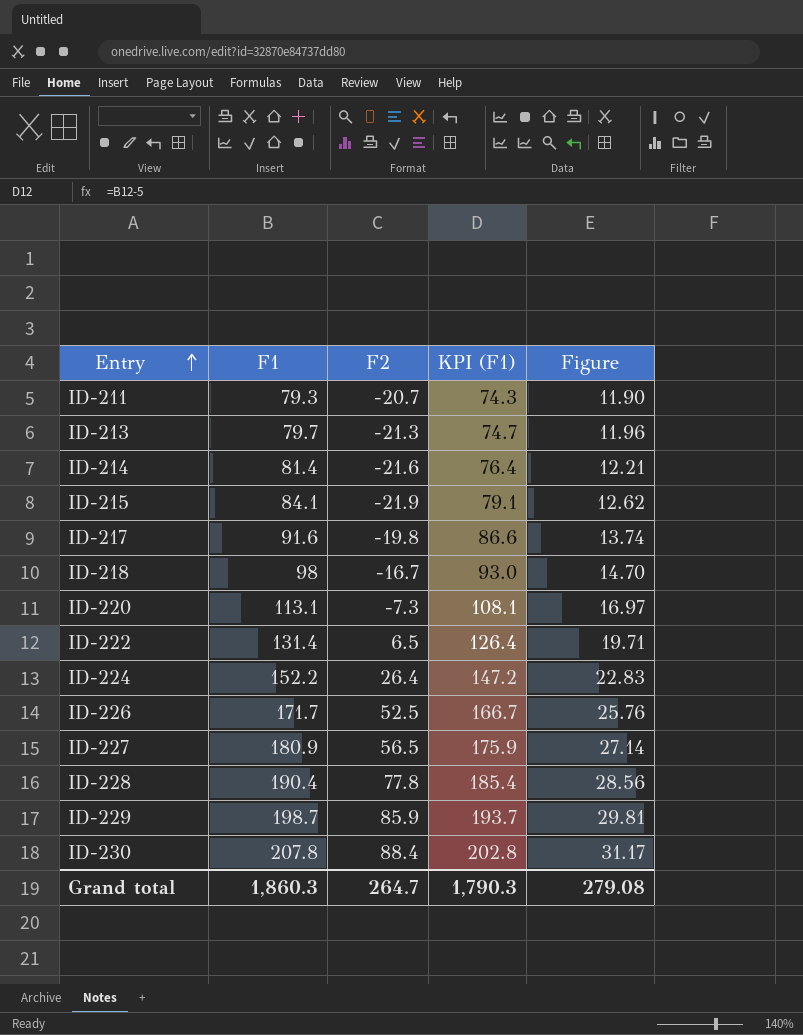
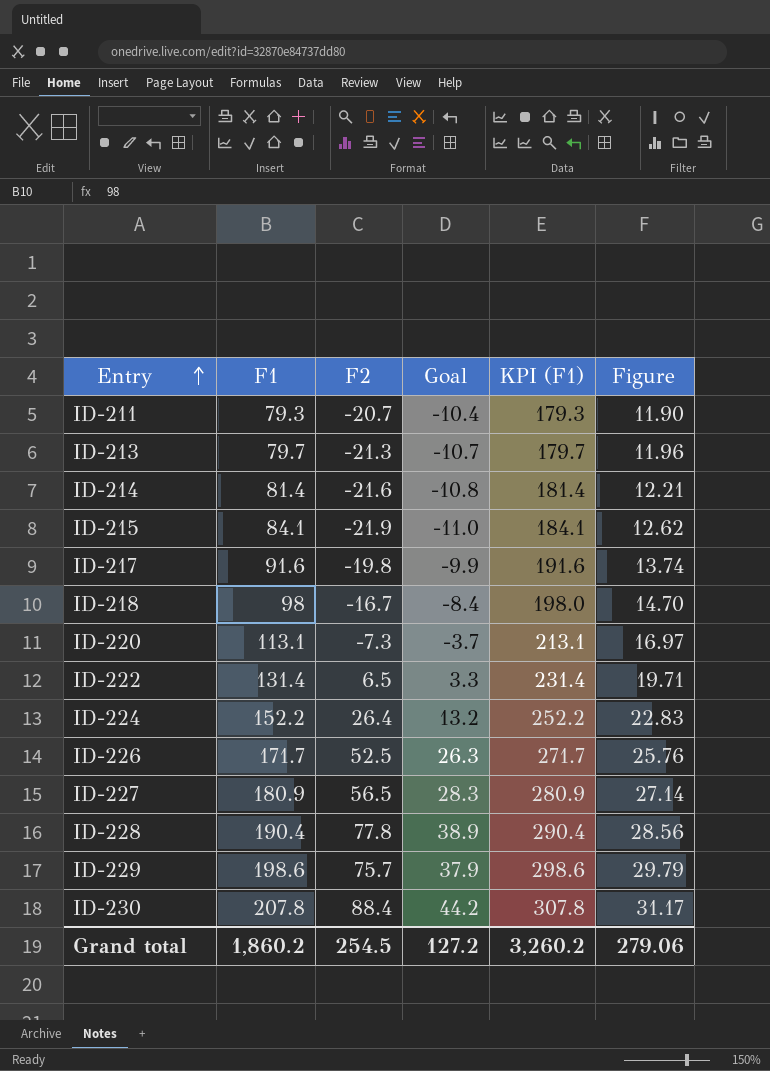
column Goal | formula: none -> [F2] * 0.5
column KPI (F1) | formula: [F1] - 5 -> [F1] + 100
ID-229 | F1: 198.7 -> 198.6
ID-229 | F2: 85.9 -> 75.7
ID-229 | Figure: 29.81 -> 29.79
Grand total | F1: 1,860.3 -> 1,860.2
Grand total | F2: 264.7 -> 254.5
Grand total | KPI (F1): 1,790.3 -> 3,260.2
Grand total | Figure: 279.08 -> 279.06

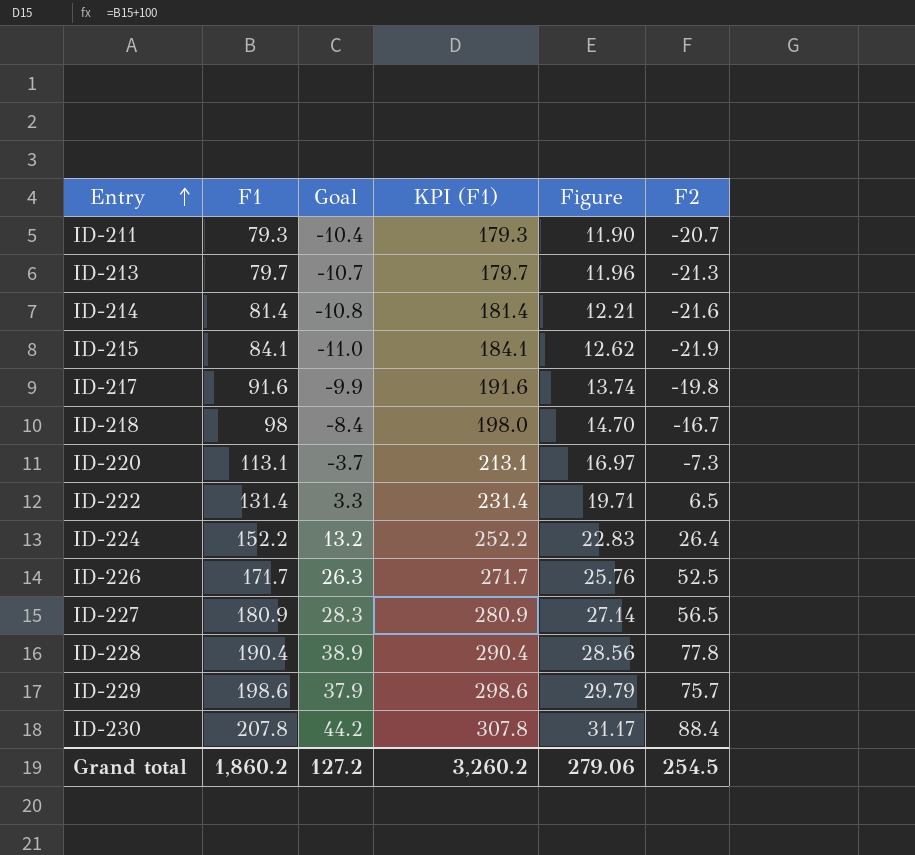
column F2 | position: 3 -> 6

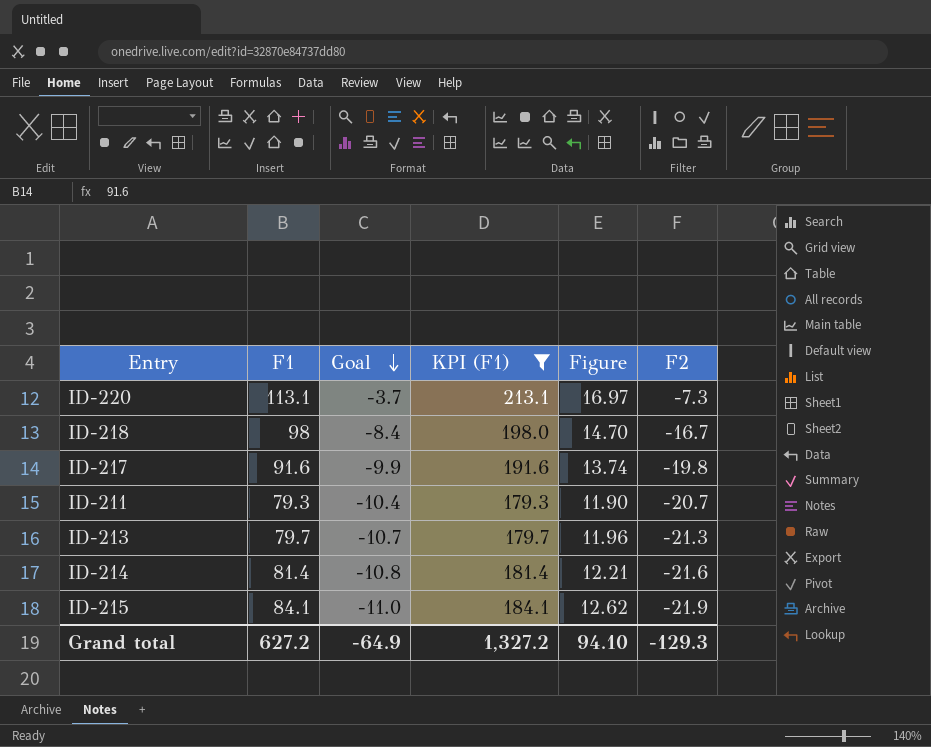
filter: none -> KPI (F1) <= 213.1
row order: Entry ascending -> Goal descending
Grand total | F1: 1,860.2 -> 627.2
Grand total | Goal: 127.2 -> -64.9
Grand total | KPI (F1): 3,260.2 -> 1,327.2
Grand total | Figure: 279.06 -> 94.10
Grand total | F2: 254.5 -> -129.3

